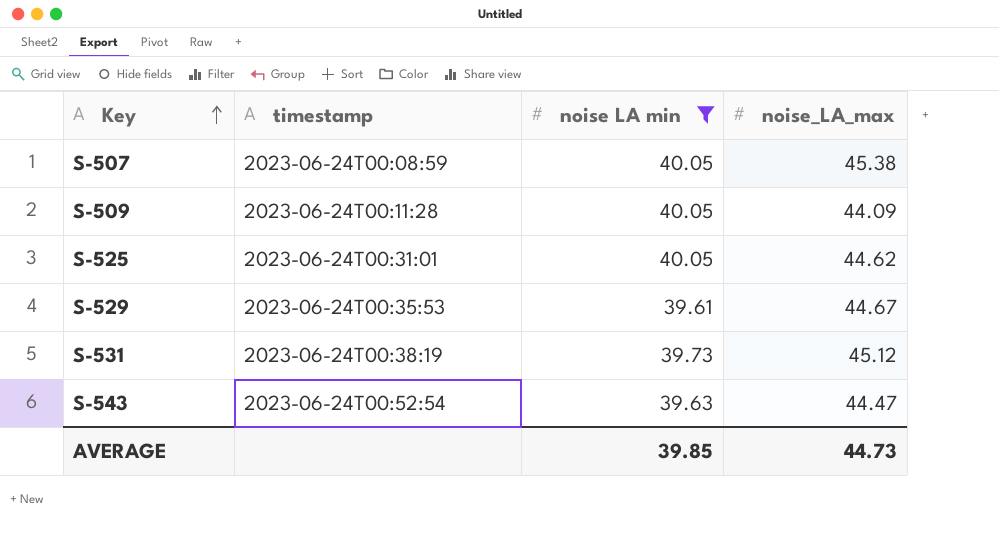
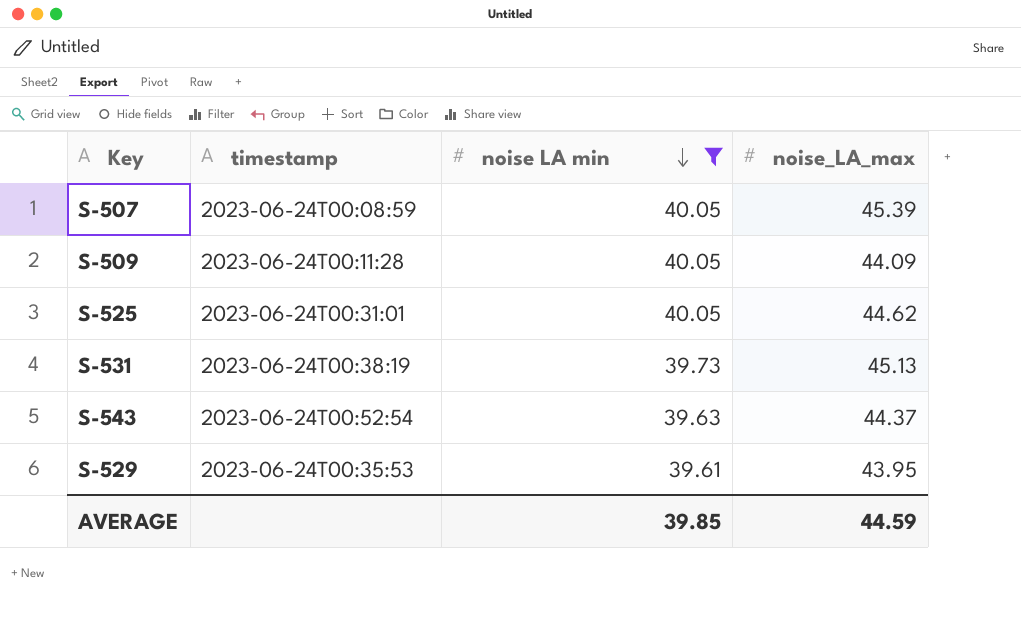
row order: Key ascending -> noise LA min descending
S-507 | noise_LA_max: 45.38 -> 45.39
S-531 | noise_LA_max: 45.12 -> 45.13
S-543 | noise_LA_max: 44.47 -> 44.37
S-529 | noise_LA_max: 44.67 -> 43.95
AVERAGE | noise_LA_max: 44.73 -> 44.59

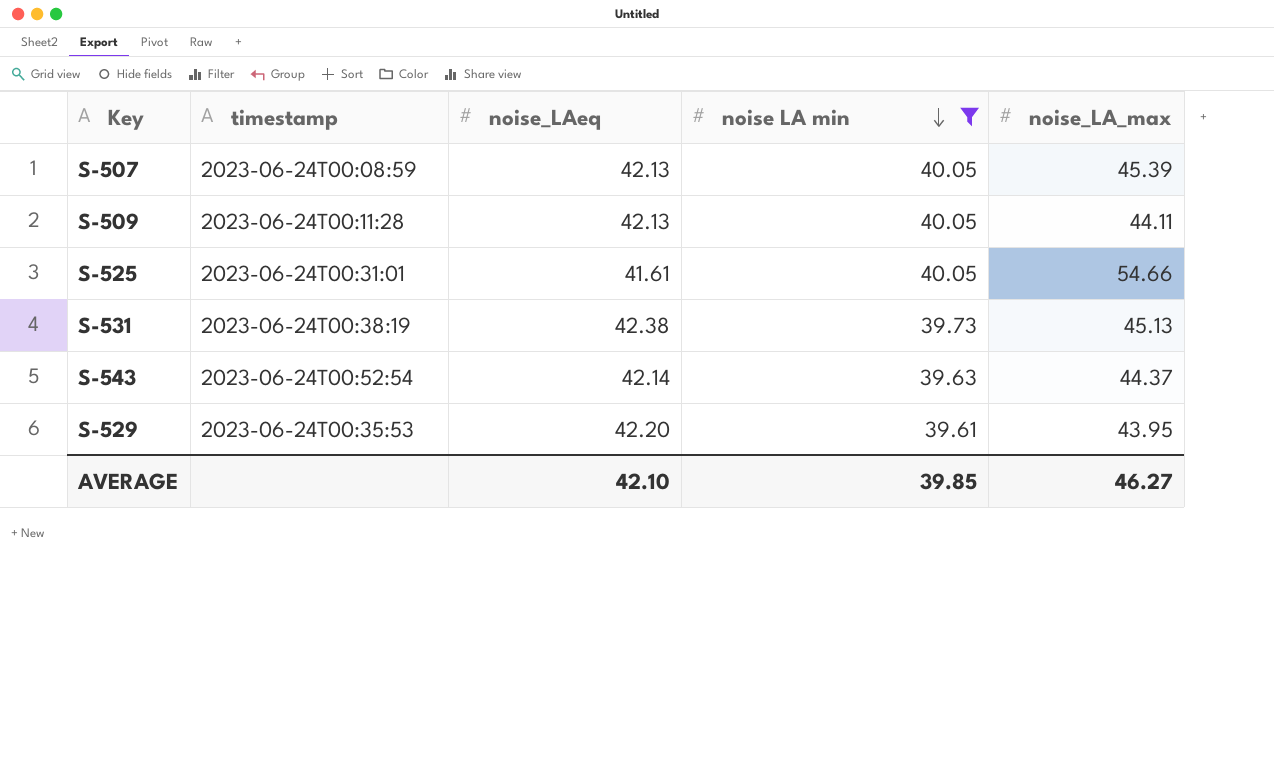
column noise_LAeq | position: none -> 3
S-509 | noise_LA_max: 44.09 -> 44.11
S-525 | noise_LA_max: 44.62 -> 54.66
AVERAGE | noise_LA_max: 44.59 -> 46.27

